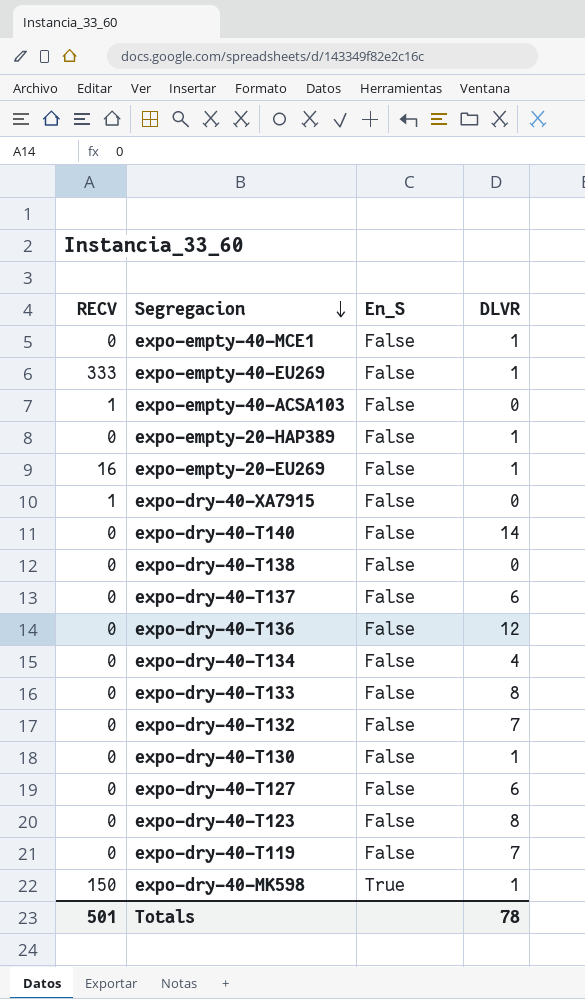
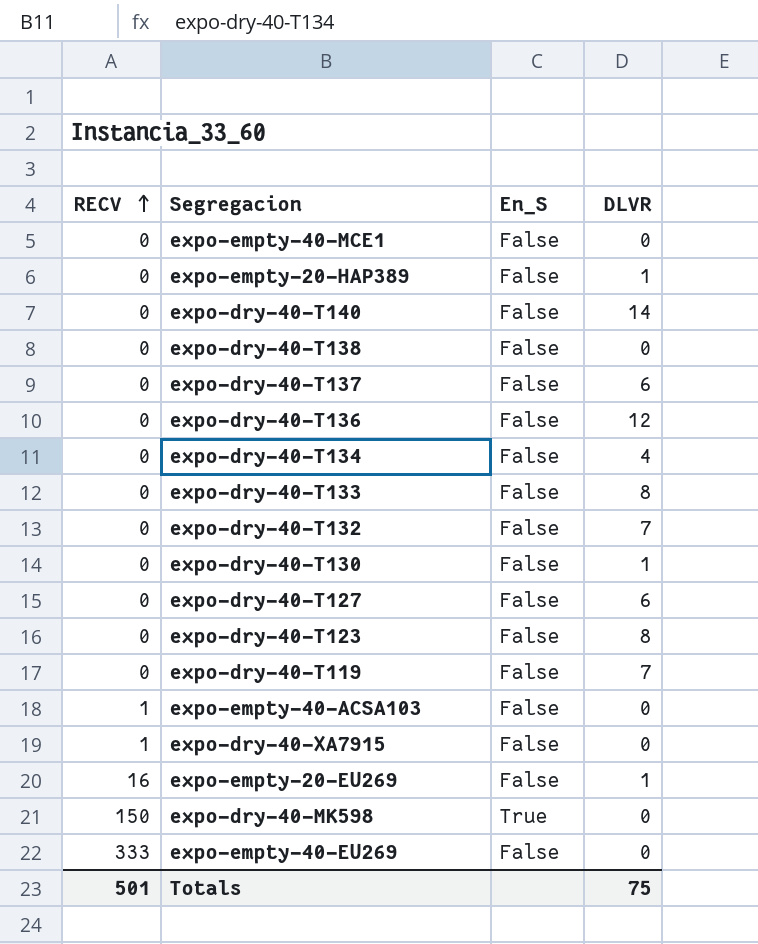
row order: Segregacion descending -> RECV ascending
expo-empty-40-MCE1 | DLVR: 1 -> 0
expo-dry-40-MK598 | DLVR: 1 -> 0
expo-empty-40-EU269 | DLVR: 1 -> 0
Totals | DLVR: 78 -> 75

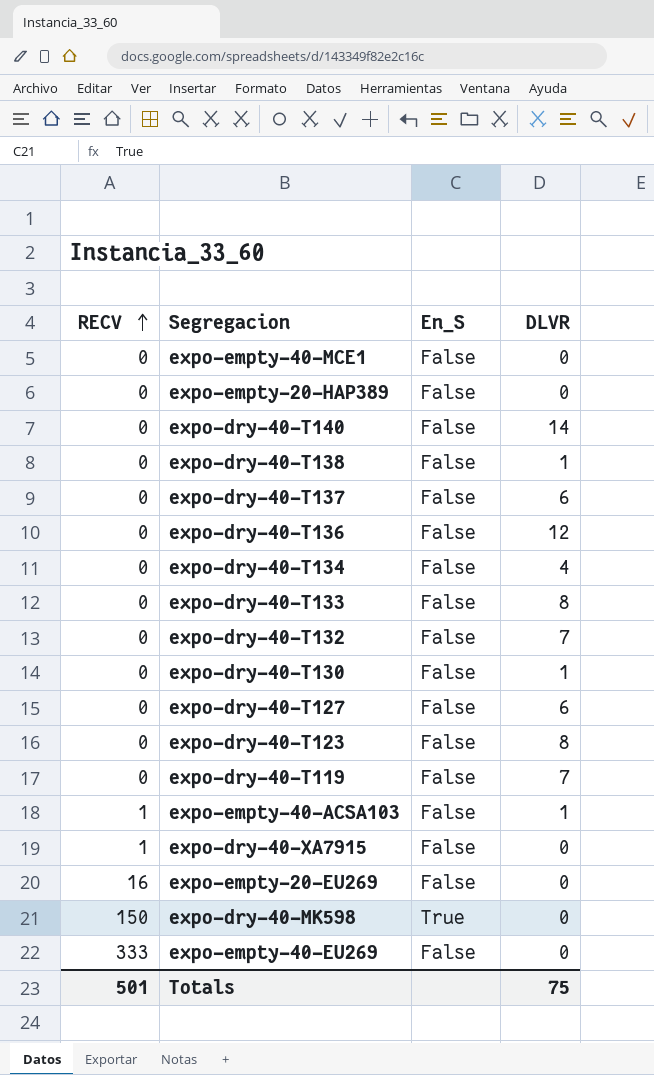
expo-empty-20-HAP389 | DLVR: 1 -> 0
expo-dry-40-T138 | DLVR: 0 -> 1
expo-empty-40-ACSA103 | DLVR: 0 -> 1
expo-empty-20-EU269 | DLVR: 1 -> 0

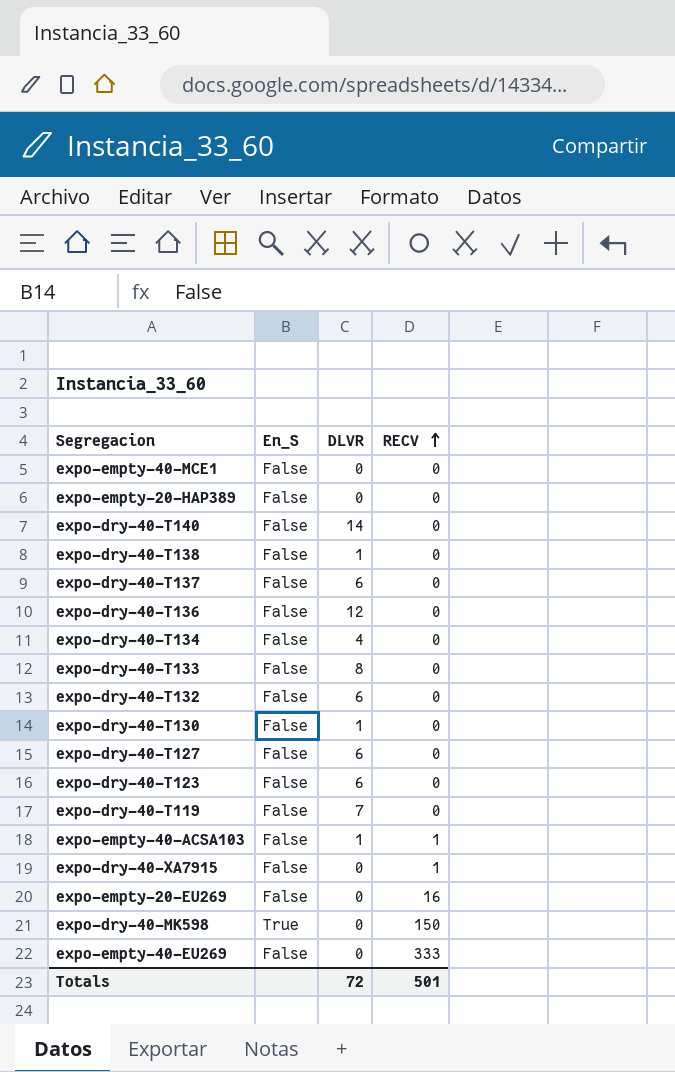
column RECV | position: 1 -> 4
expo-dry-40-T132 | DLVR: 7 -> 6
expo-dry-40-T123 | DLVR: 8 -> 6
Totals | DLVR: 75 -> 72

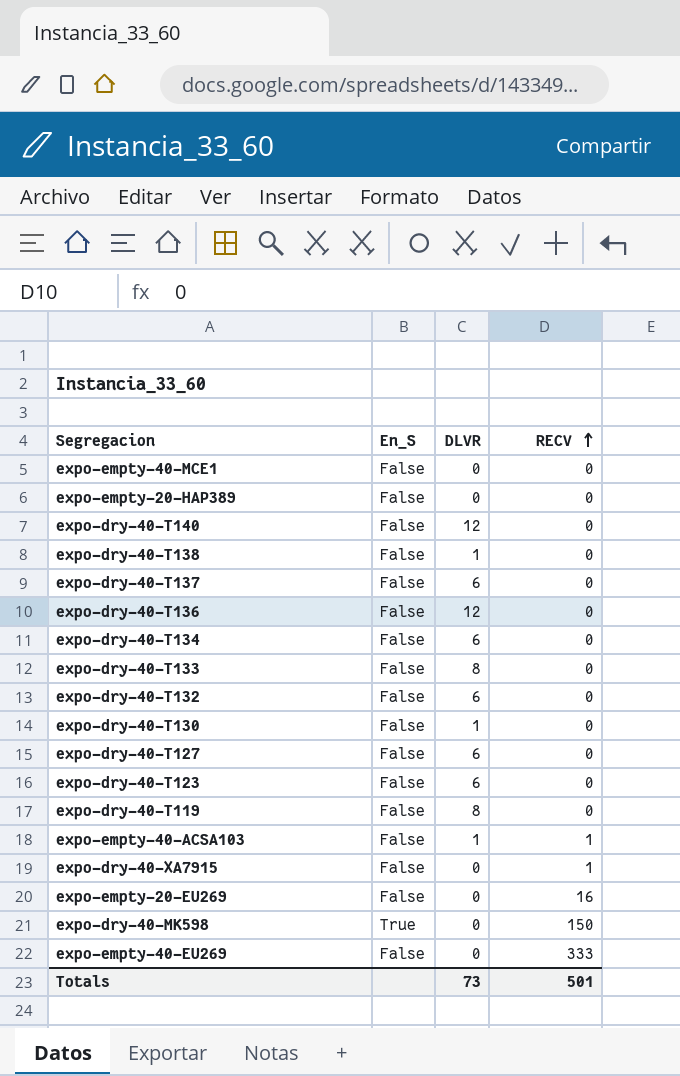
expo-dry-40-T140 | DLVR: 14 -> 12
expo-dry-40-T134 | DLVR: 4 -> 6
expo-dry-40-T119 | DLVR: 7 -> 8
Totals | DLVR: 72 -> 73

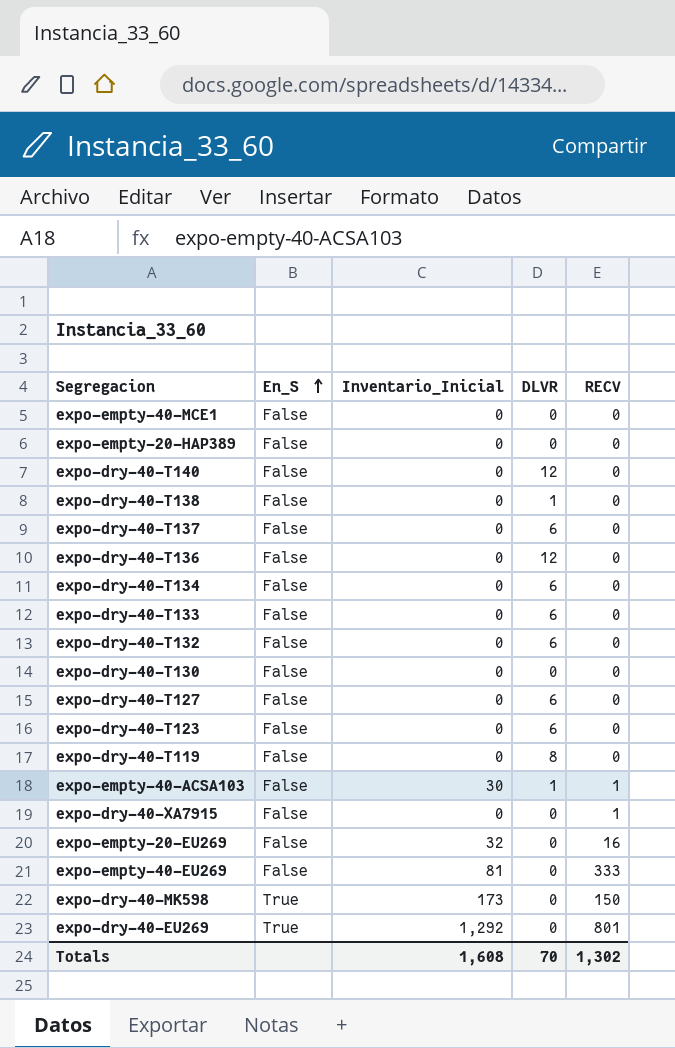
row order: RECV ascending -> En_S ascending
column Inventario_Inicial | position: none -> 3
expo-dry-40-T133 | DLVR: 8 -> 6
expo-dry-40-T130 | DLVR: 1 -> 0
row expo-dry-40-EU269: none -> True | 1,292 | 0 | 801
Totals | DLVR: 73 -> 70
Totals | RECV: 501 -> 1,302

